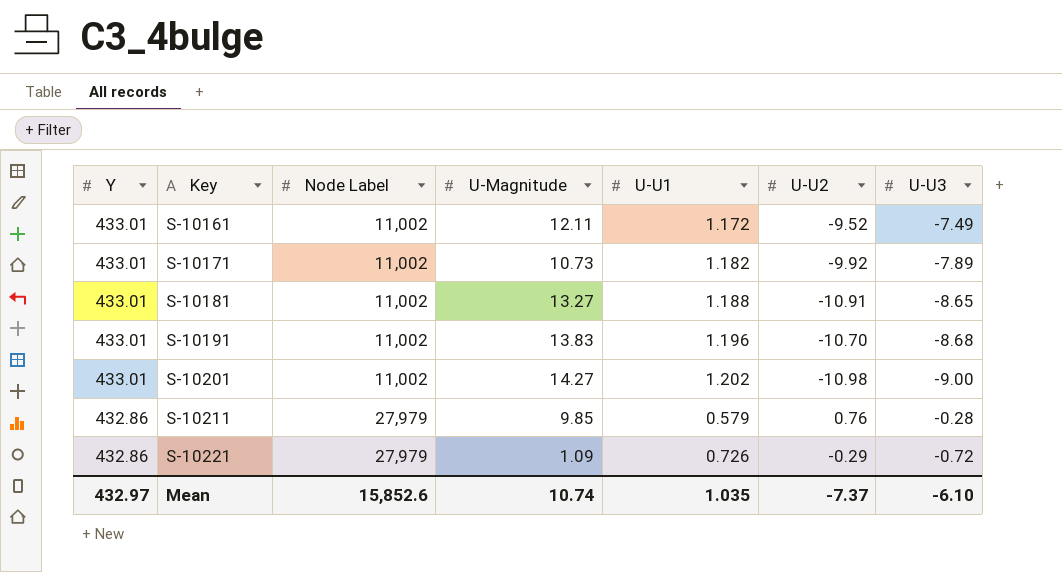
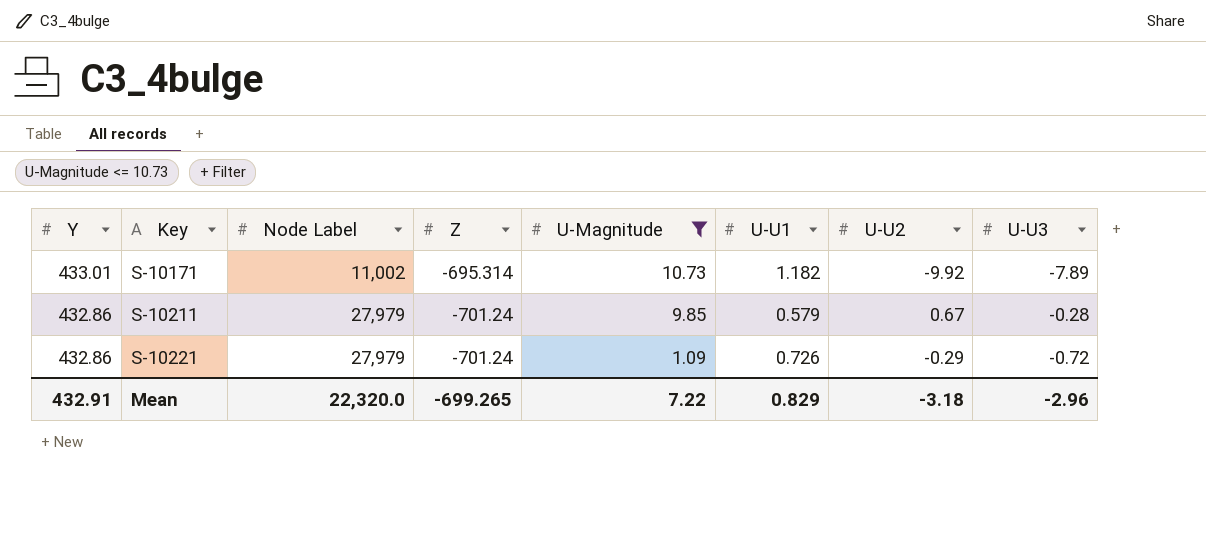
filter: none -> U-Magnitude <= 10.73
column Z | position: none -> 4
S-10211 | U-U2: 0.76 -> 0.67
Mean | Y: 432.97 -> 432.91
Mean | Node Label: 15,852.6 -> 22,320.0
Mean | U-Magnitude: 10.74 -> 7.22
Mean | U-U1: 1.035 -> 0.829
Mean | U-U2: -7.37 -> -3.18
Mean | U-U3: -6.10 -> -2.96

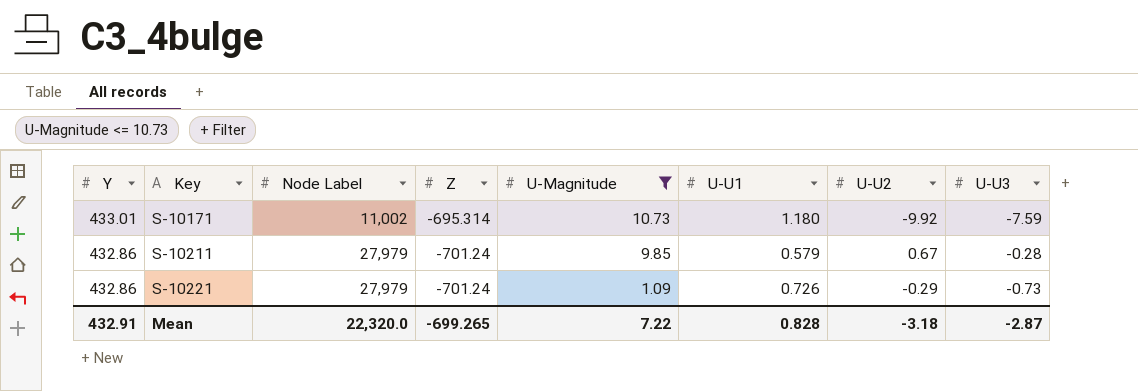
S-10171 | U-U1: 1.182 -> 1.180
S-10171 | U-U3: -7.89 -> -7.59
S-10221 | U-U3: -0.72 -> -0.73
Mean | U-U1: 0.829 -> 0.828
Mean | U-U3: -2.96 -> -2.87

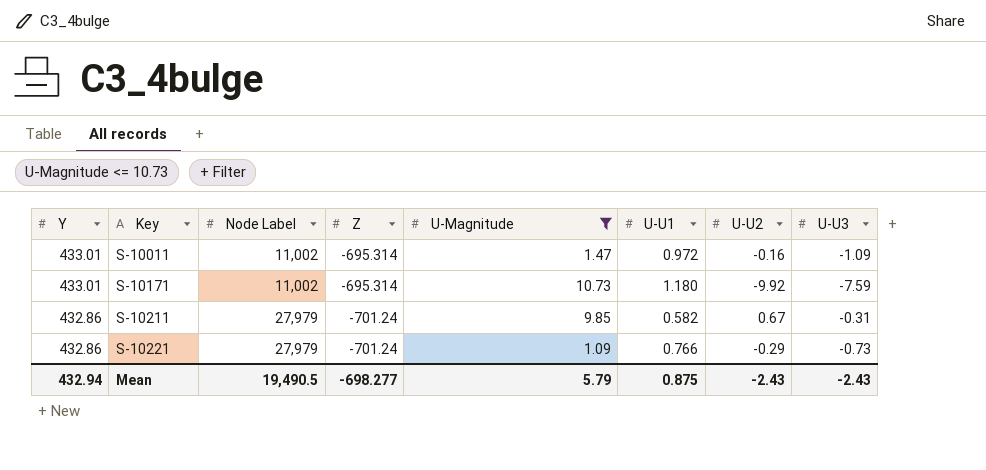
row S-10011: none -> 433.01 | 11,002 | -695.314 | 1.47 | 0.972 | -0.16 | -1.09
S-10211 | U-U1: 0.579 -> 0.582
S-10211 | U-U3: -0.28 -> -0.31
S-10221 | U-U1: 0.726 -> 0.766
Mean | Y: 432.91 -> 432.94
Mean | Node Label: 22,320.0 -> 19,490.5
Mean | Z: -699.265 -> -698.277
Mean | U-Magnitude: 7.22 -> 5.79
Mean | U-U1: 0.828 -> 0.875
Mean | U-U2: -3.18 -> -2.43
Mean | U-U3: -2.87 -> -2.43

